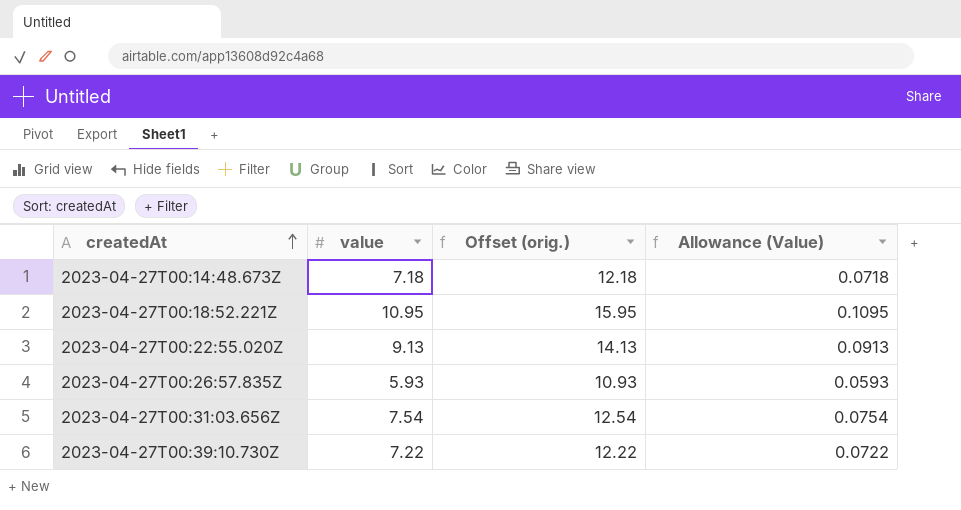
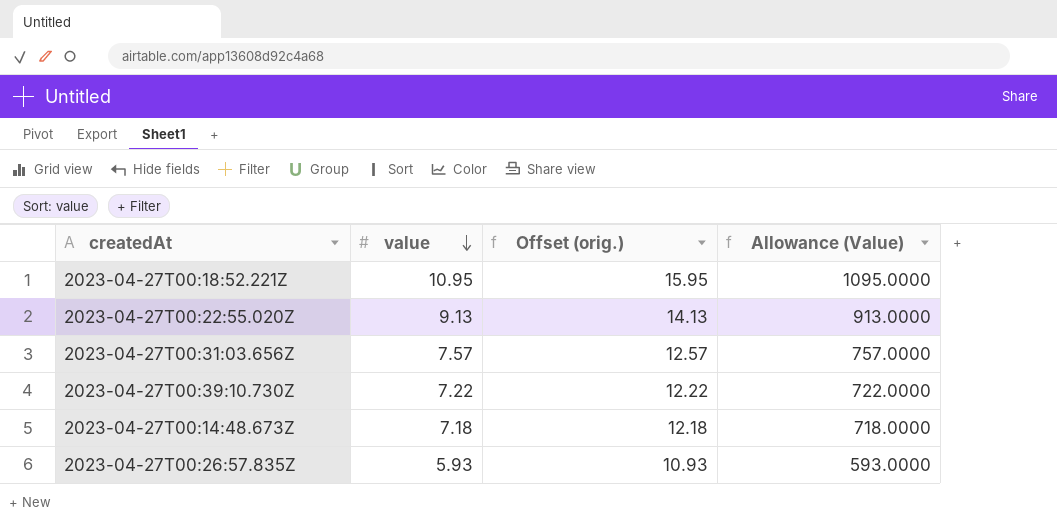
row order: createdAt ascending -> value descending
column Allowance (Value) | formula: [value] * 0.01 -> [value] * 100
2023-04-27T00:31:03.656Z | value: 7.54 -> 7.57
2023-04-27T00:31:03.656Z | Offset (orig.): 12.54 -> 12.57

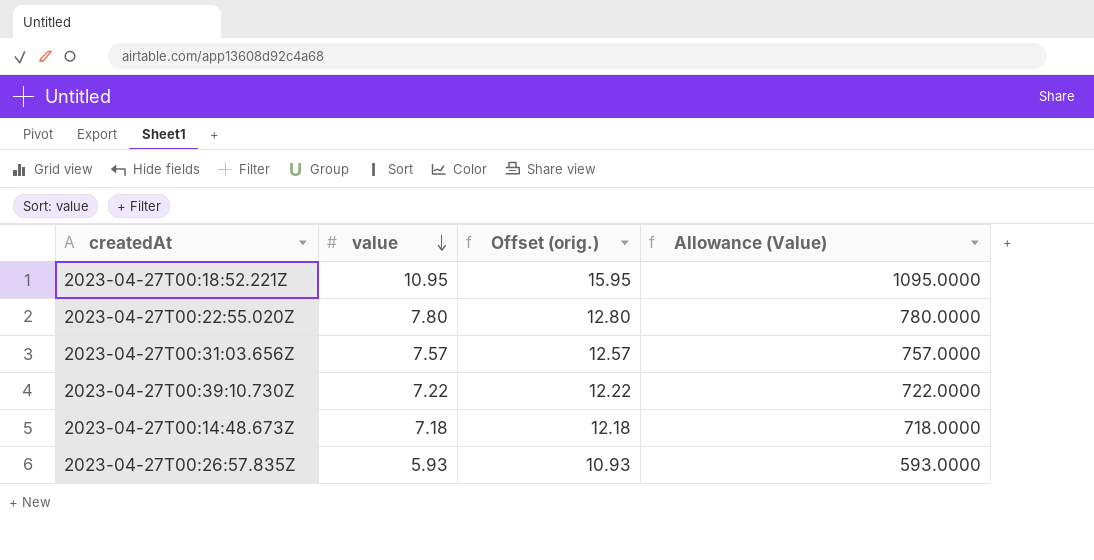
2023-04-27T00:22:55.020Z | value: 9.13 -> 7.80
2023-04-27T00:22:55.020Z | Offset (orig.): 14.13 -> 12.80
2023-04-27T00:22:55.020Z | Allowance (Value): 913.0000 -> 780.0000

